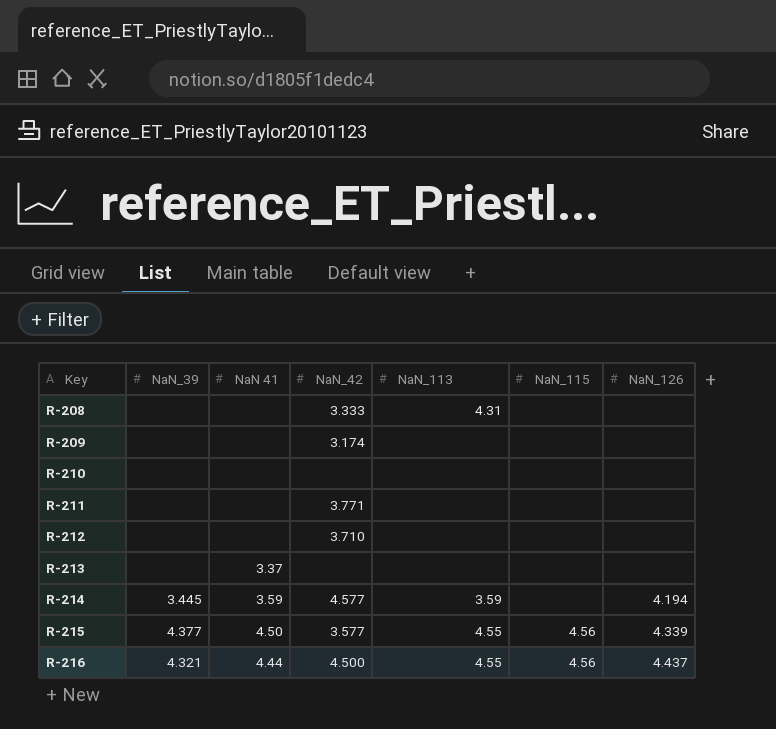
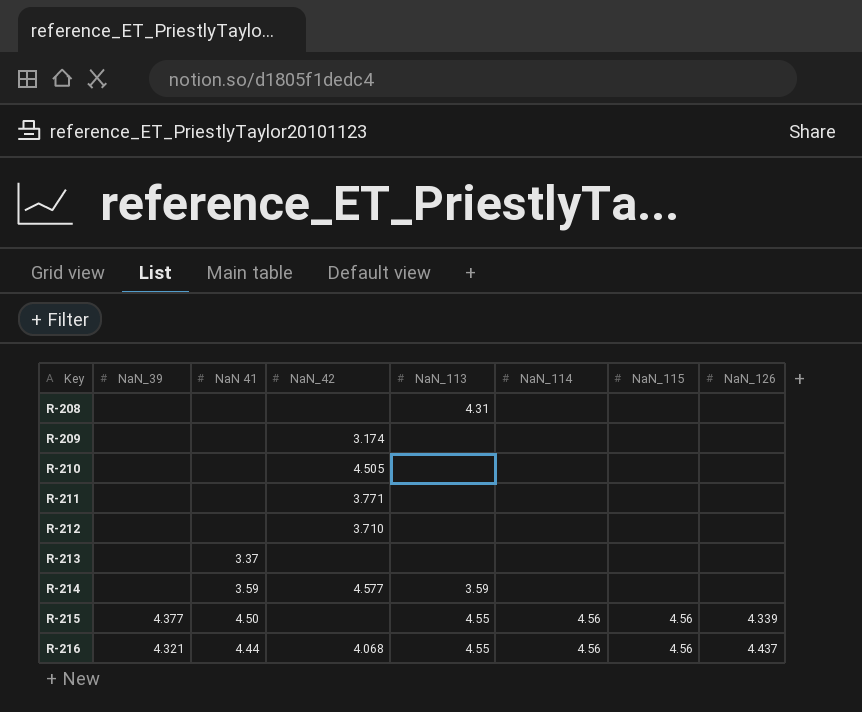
column NaN_114 | position: none -> 6
R-208 | NaN_42: 3.333 -> none
R-210 | NaN_42: none -> 4.505
R-214 | NaN_39: 3.445 -> none
R-214 | NaN_126: 4.194 -> none
R-215 | NaN_42: 3.577 -> none
R-216 | NaN_42: 4.500 -> 4.068

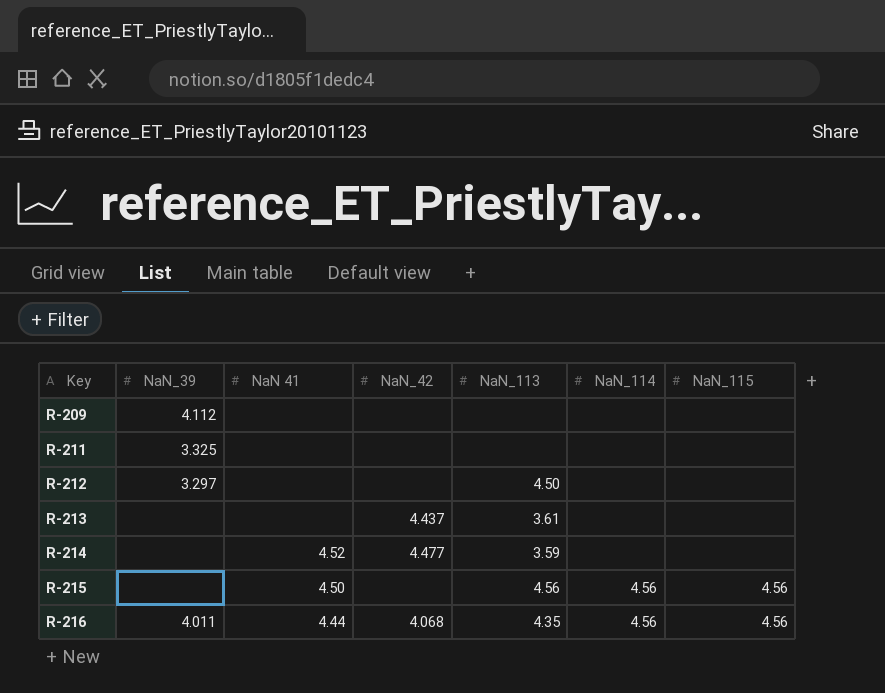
column NaN_126 | position: 8 -> none
row R-208: none | none | none | 4.31 | none | none | none -> none
row R-210: none | none | 4.505 | none | none | none | none -> none
R-209 | NaN_39: none -> 4.112
R-209 | NaN_42: 3.174 -> none
R-211 | NaN_39: none -> 3.325
R-211 | NaN_42: 3.771 -> none
R-212 | NaN_39: none -> 3.297
R-212 | NaN_42: 3.710 -> none
R-212 | NaN_113: none -> 4.50
R-213 | NaN 41: 3.37 -> none
R-213 | NaN_42: none -> 4.437
R-213 | NaN_113: none -> 3.61
R-214 | NaN 41: 3.59 -> 4.52
R-214 | NaN_42: 4.577 -> 4.477
R-215 | NaN_39: 4.377 -> none
R-215 | NaN_113: 4.55 -> 4.56
R-216 | NaN_39: 4.321 -> 4.011
R-216 | NaN_113: 4.55 -> 4.35

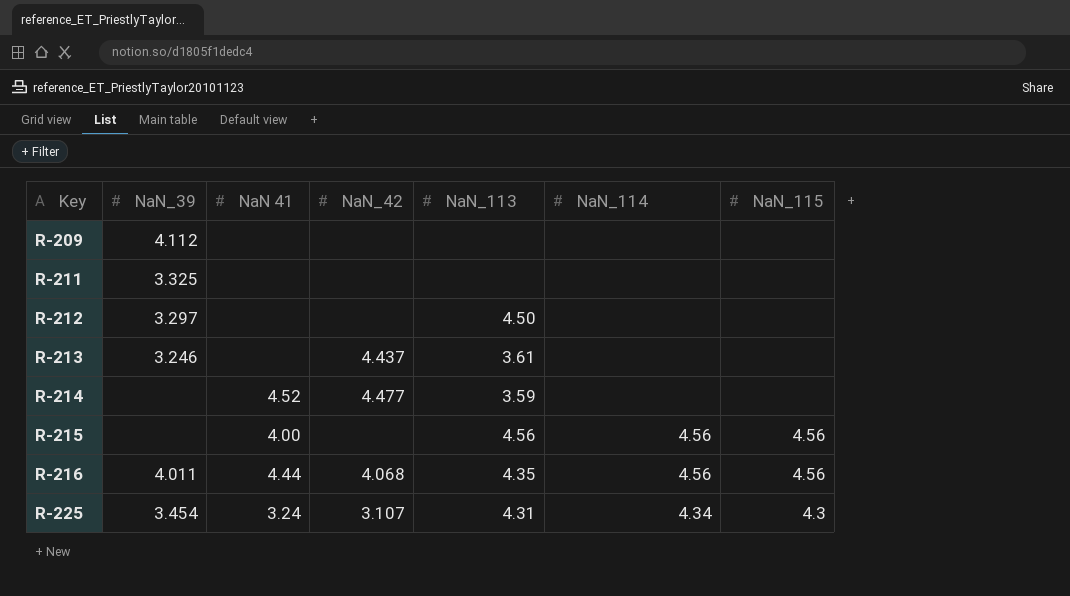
R-213 | NaN_39: none -> 3.246
R-215 | NaN 41: 4.50 -> 4.00
row R-225: none -> 3.454 | 3.24 | 3.107 | 4.31 | 4.34 | 4.3

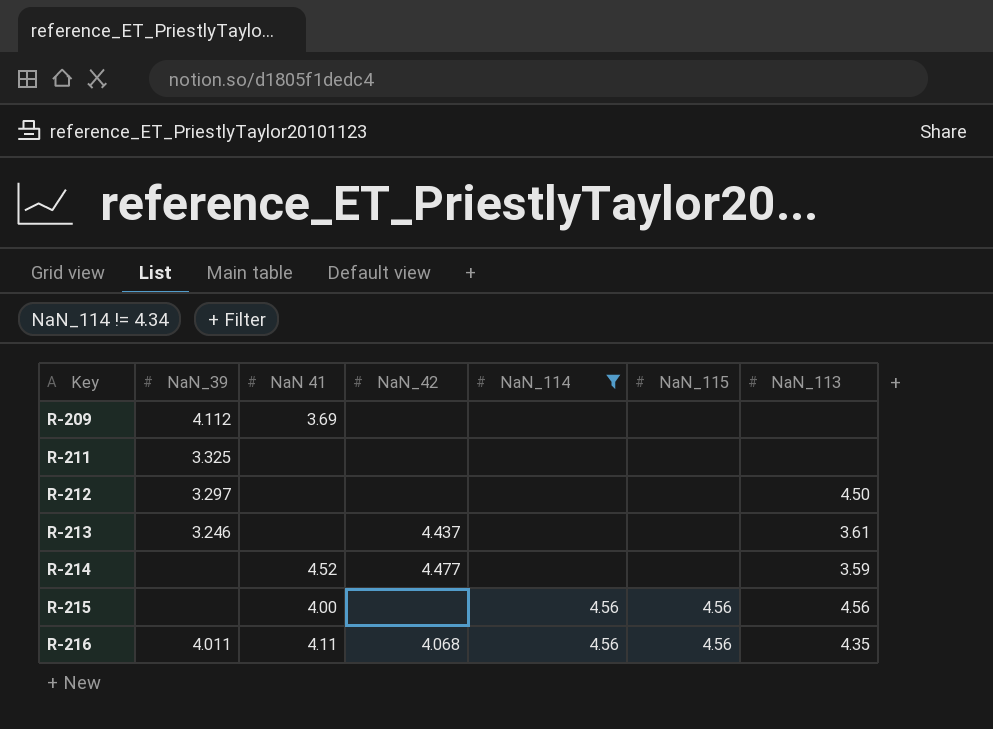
filter: none -> NaN_114 != 4.34
column NaN_113 | position: 5 -> 7
R-209 | NaN 41: none -> 3.69
R-216 | NaN 41: 4.44 -> 4.11

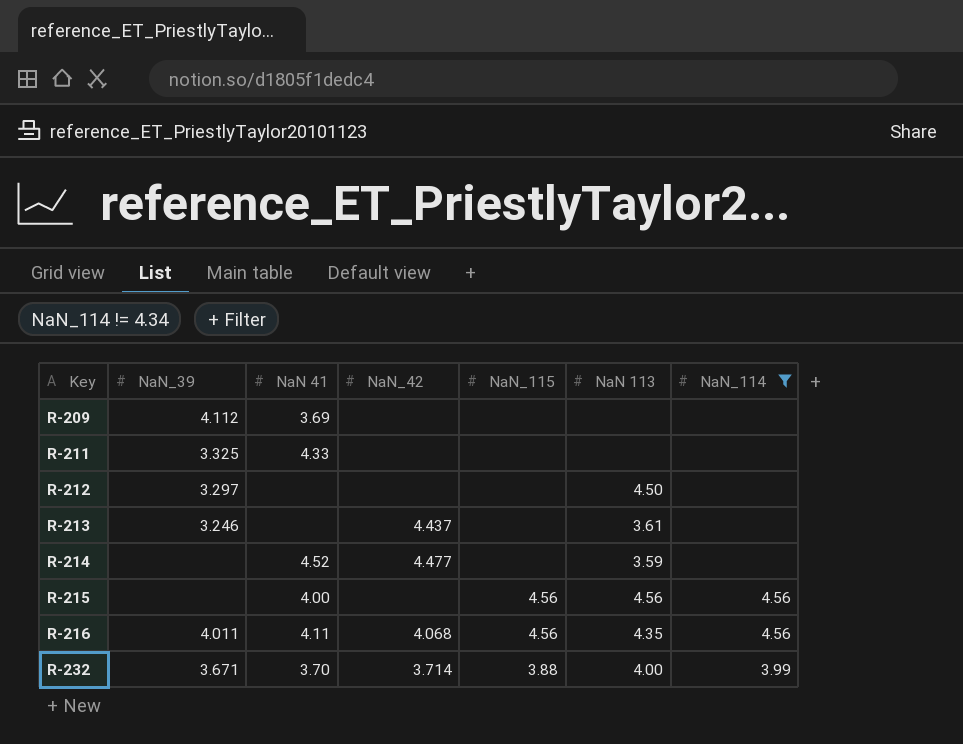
column name: NaN_113 -> NaN 113
column NaN_114 | position: 5 -> 7
R-211 | NaN 41: none -> 4.33
row R-232: none -> 3.671 | 3.70 | 3.714 | 3.88 | 4.00 | 3.99

